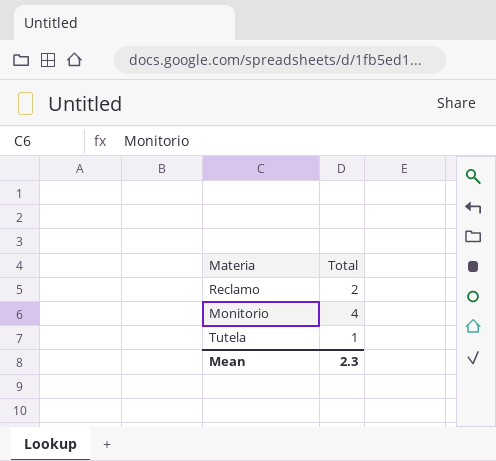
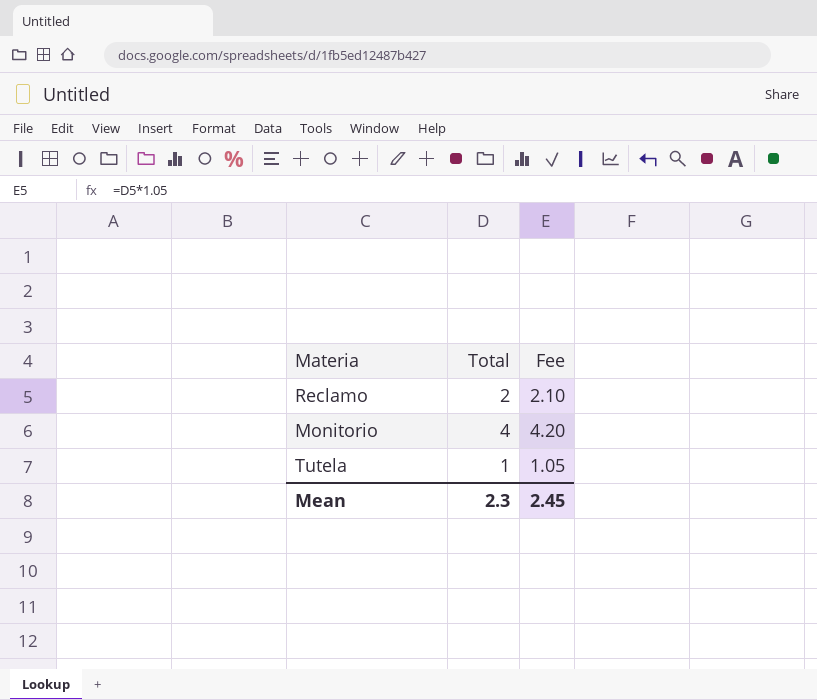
column Fee | formula: none -> [Total] * 1.05

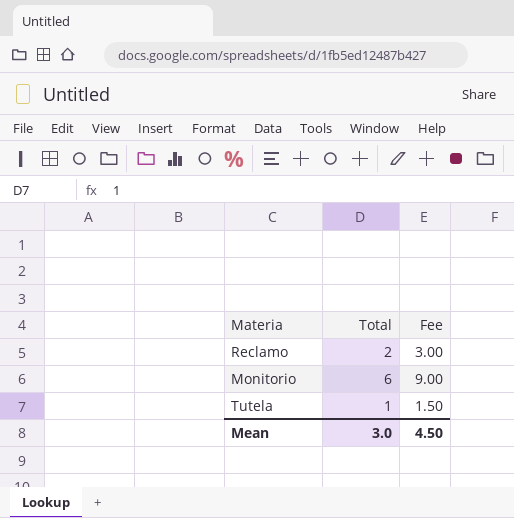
column Fee | formula: [Total] * 1.05 -> [Total] * 1.5
Monitorio | Total: 4 -> 6
Mean | Total: 2.3 -> 3.0
Mean | Fee: 2.45 -> 4.50

